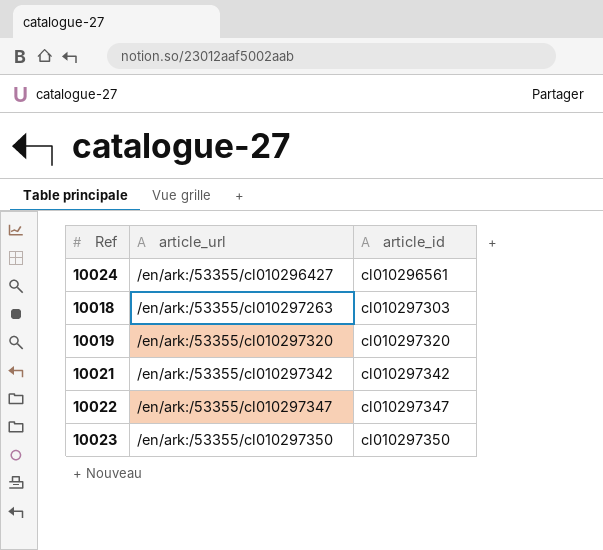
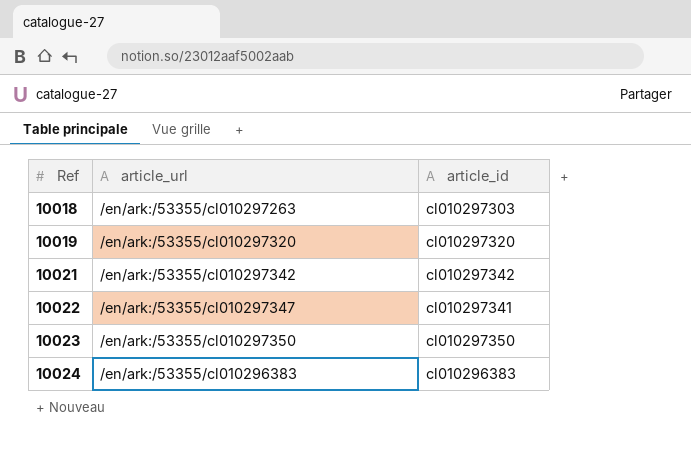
row order: article_url ascending -> Ref ascending
10022 | article_id: cl010297347 -> cl010297341
10024 | article_url: /en/ark:/53355/cl010296427 -> /en/ark:/53355/cl010296383
10024 | article_id: cl010296561 -> cl010296383

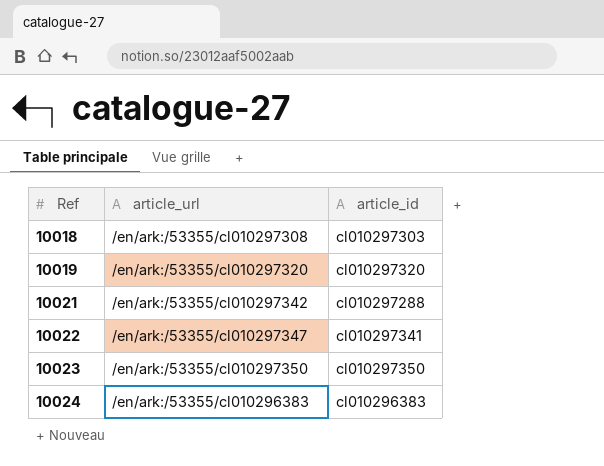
10018 | article_url: /en/ark:/53355/cl010297263 -> /en/ark:/53355/cl010297308
10021 | article_id: cl010297342 -> cl010297288

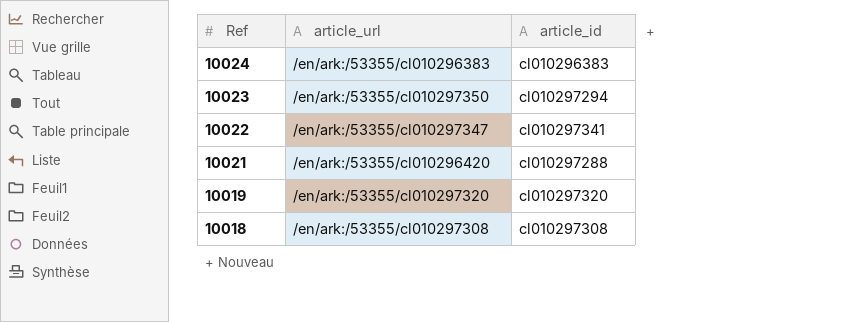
row order: Ref ascending -> Ref descending
10023 | article_id: cl010297350 -> cl010297294
10021 | article_url: /en/ark:/53355/cl010297342 -> /en/ark:/53355/cl010296420
10018 | article_id: cl010297303 -> cl010297308

